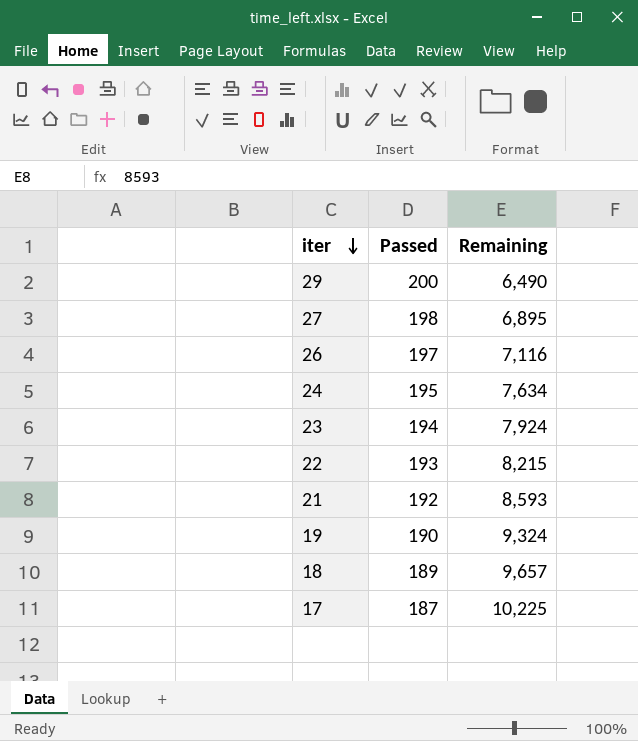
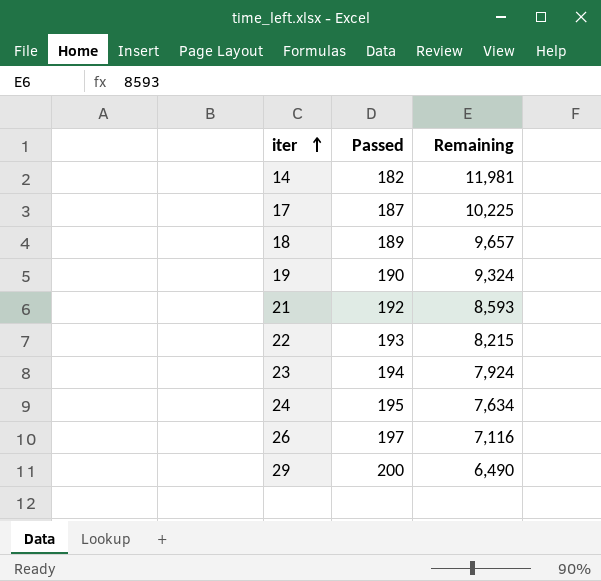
row order: iter descending -> iter ascending
row 27: 198 | 6,895 -> none
row 14: none -> 182 | 11,981

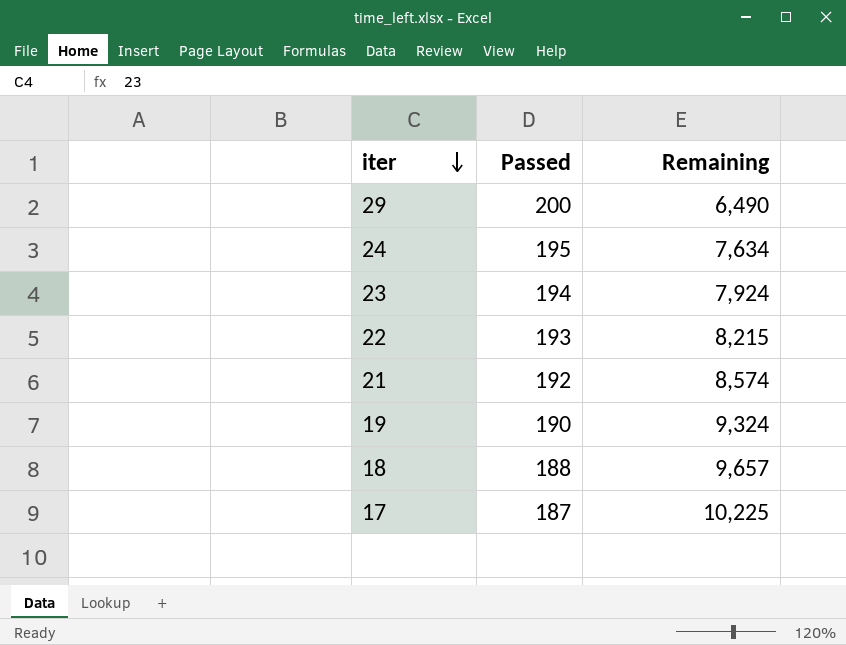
row order: iter ascending -> iter descending
row 14: 182 | 11,981 -> none
row 26: 197 | 7,116 -> none
21 | Remaining: 8,593 -> 8,574
18 | Passed: 189 -> 188

